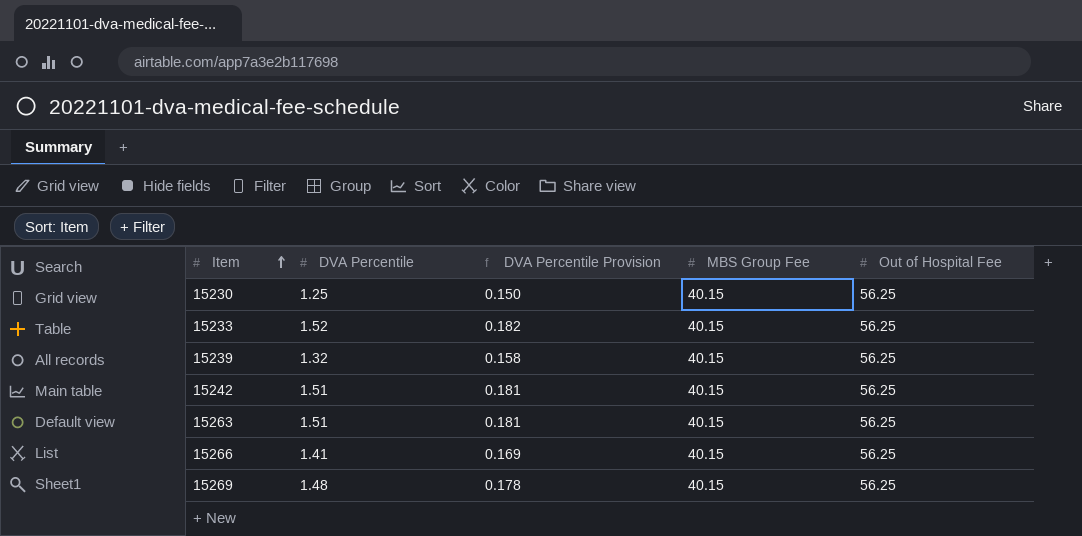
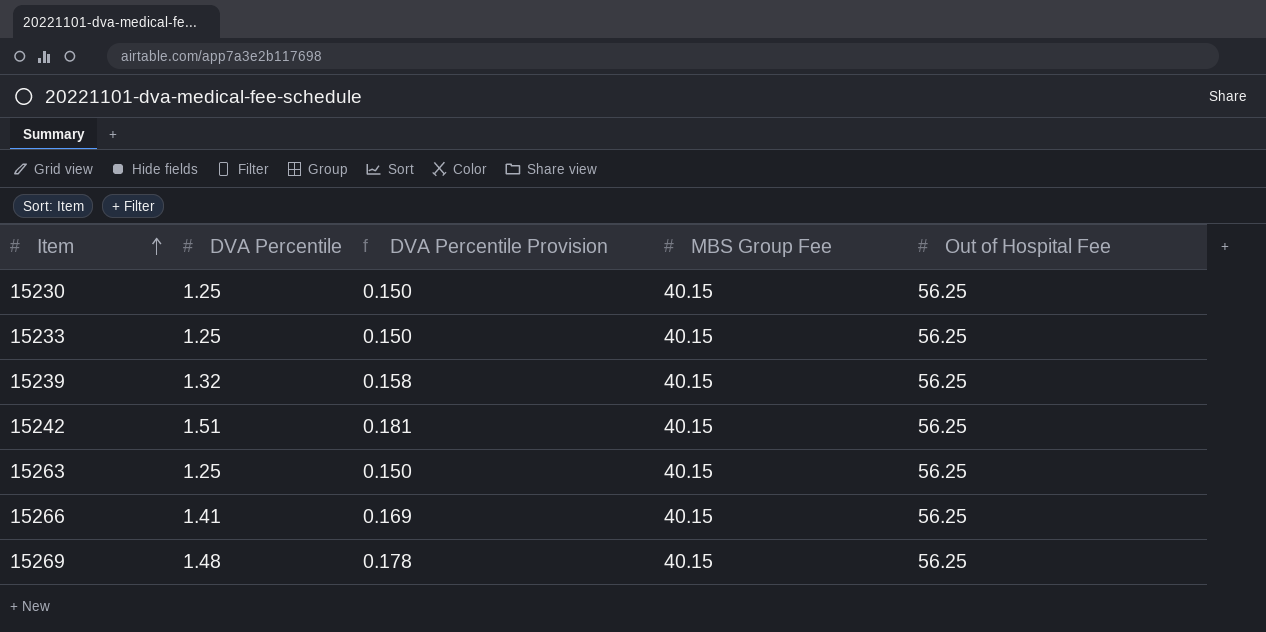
15233 | DVA Percentile: 1.52 -> 1.25
15233 | DVA Percentile Provision: 0.182 -> 0.150
15263 | DVA Percentile: 1.51 -> 1.25
15263 | DVA Percentile Provision: 0.181 -> 0.150

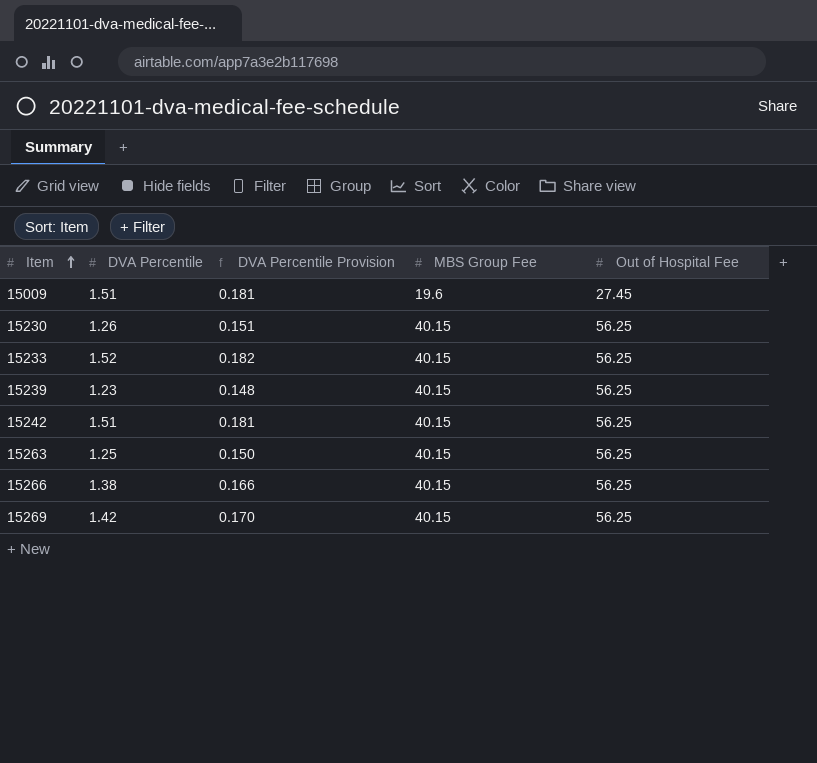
row 15009: none -> 1.51 | 0.181 | 19.6 | 27.45
15230 | DVA Percentile: 1.25 -> 1.26
15230 | DVA Percentile Provision: 0.150 -> 0.151
15233 | DVA Percentile: 1.25 -> 1.52
15233 | DVA Percentile Provision: 0.150 -> 0.182
15239 | DVA Percentile: 1.32 -> 1.23
15239 | DVA Percentile Provision: 0.158 -> 0.148
15266 | DVA Percentile: 1.41 -> 1.38
15266 | DVA Percentile Provision: 0.169 -> 0.166
15269 | DVA Percentile: 1.48 -> 1.42
15269 | DVA Percentile Provision: 0.178 -> 0.170

